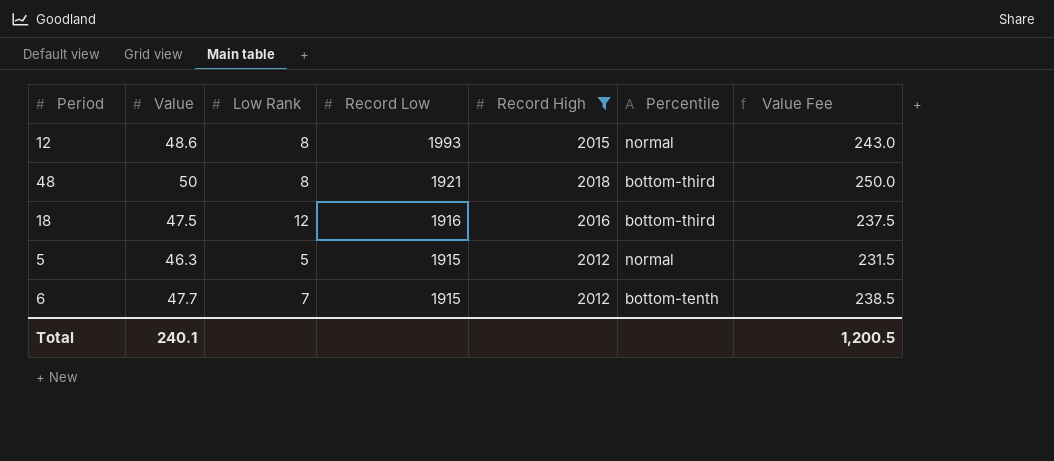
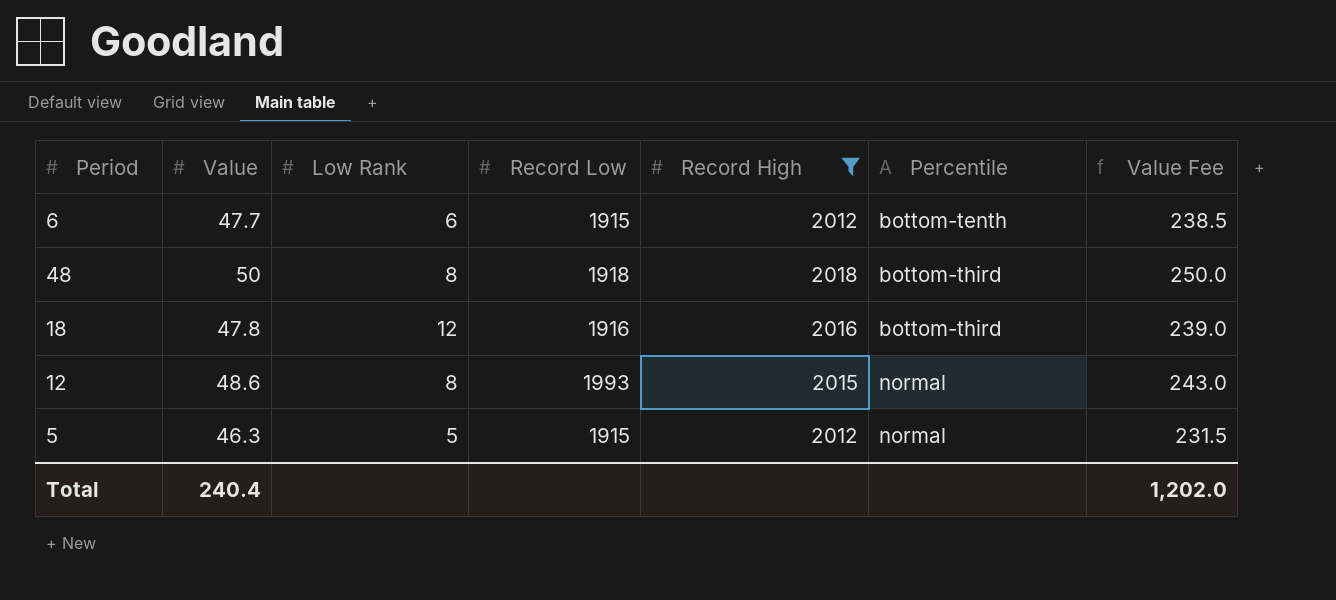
row order: Record Low descending -> Percentile ascending
6 | Low Rank: 7 -> 6
48 | Record Low: 1921 -> 1918
18 | Value: 47.5 -> 47.8
18 | Value Fee: 237.5 -> 239.0
Total | Value: 240.1 -> 240.4
Total | Value Fee: 1,200.5 -> 1,202.0

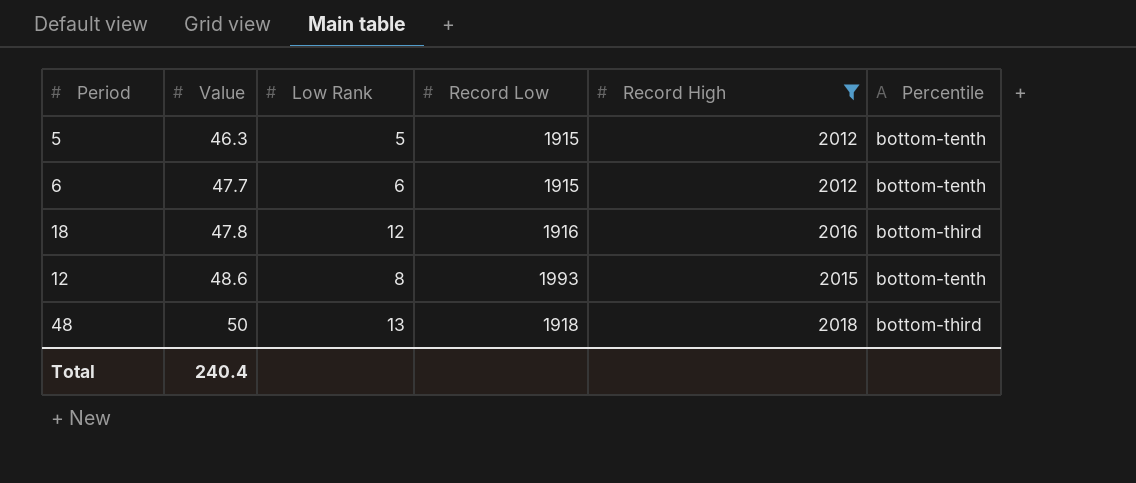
row order: Percentile ascending -> Value ascending
column Value Fee | formula: [Value] * 5 -> none
5 | Percentile: normal -> bottom-tenth
12 | Percentile: normal -> bottom-tenth
48 | Low Rank: 8 -> 13

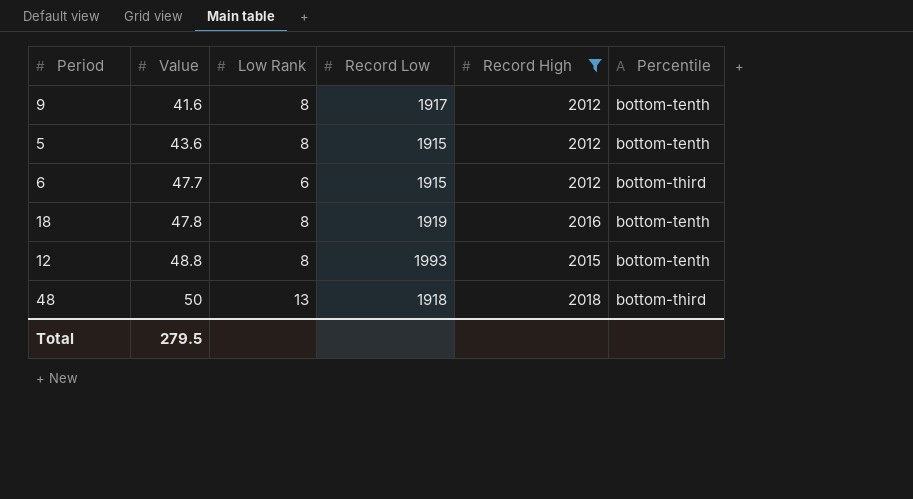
row 9: none -> 41.6 | 8 | 1917 | 2012 | bottom-tenth
5 | Value: 46.3 -> 43.6
5 | Low Rank: 5 -> 8
6 | Percentile: bottom-tenth -> bottom-third
18 | Low Rank: 12 -> 8
18 | Record Low: 1916 -> 1919
18 | Percentile: bottom-third -> bottom-tenth
12 | Value: 48.6 -> 48.8
Total | Value: 240.4 -> 279.5

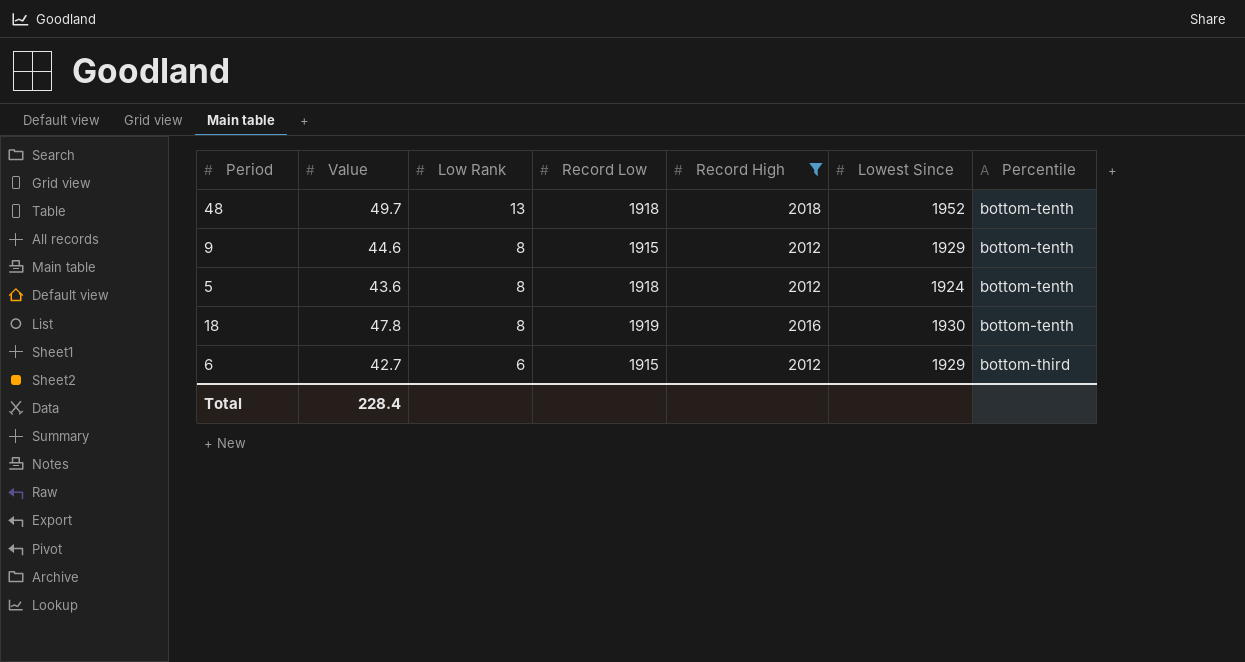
row order: Value ascending -> Low Rank descending
column Lowest Since | position: none -> 6
row 12: 48.8 | 8 | 1993 | 2015 | bottom-tenth -> none
48 | Value: 50 -> 49.7
48 | Percentile: bottom-third -> bottom-tenth
9 | Value: 41.6 -> 44.6
9 | Record Low: 1917 -> 1915
5 | Record Low: 1915 -> 1918
6 | Value: 47.7 -> 42.7
Total | Value: 279.5 -> 228.4

